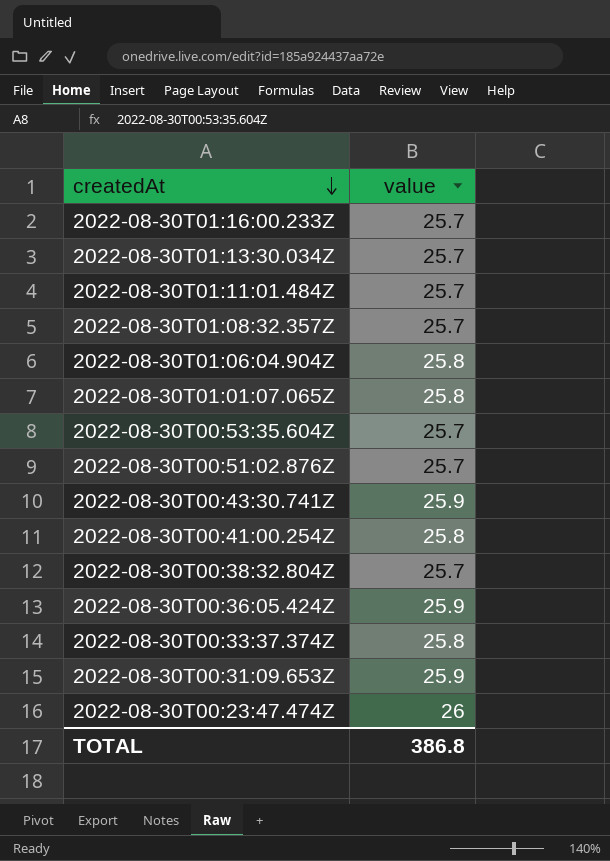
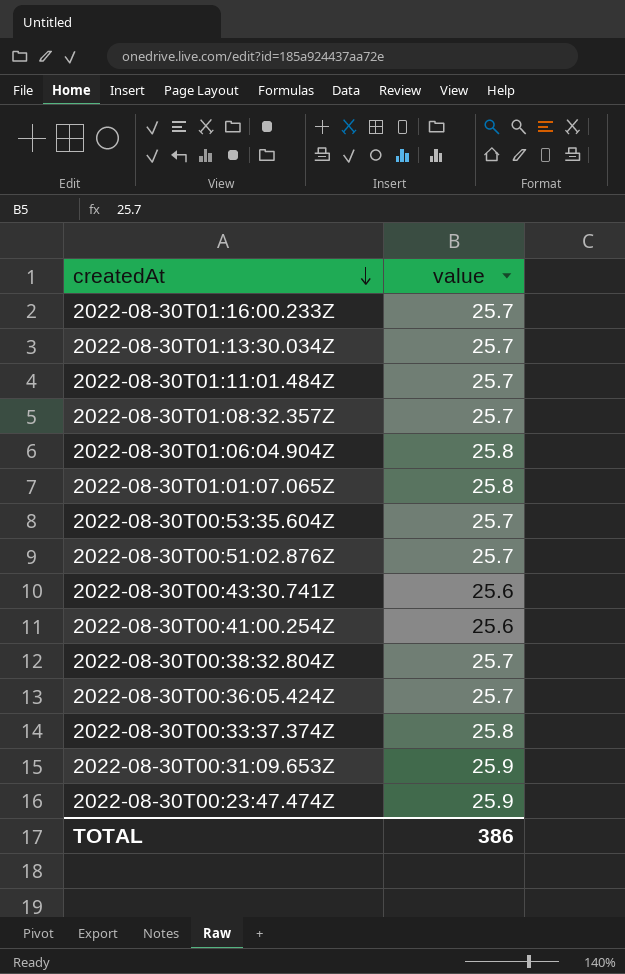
2022-08-30T00:43:30.741Z | value: 25.9 -> 25.6
2022-08-30T00:41:00.254Z | value: 25.8 -> 25.6
2022-08-30T00:36:05.424Z | value: 25.9 -> 25.7
2022-08-30T00:23:47.474Z | value: 26 -> 25.9
TOTAL | value: 386.8 -> 386

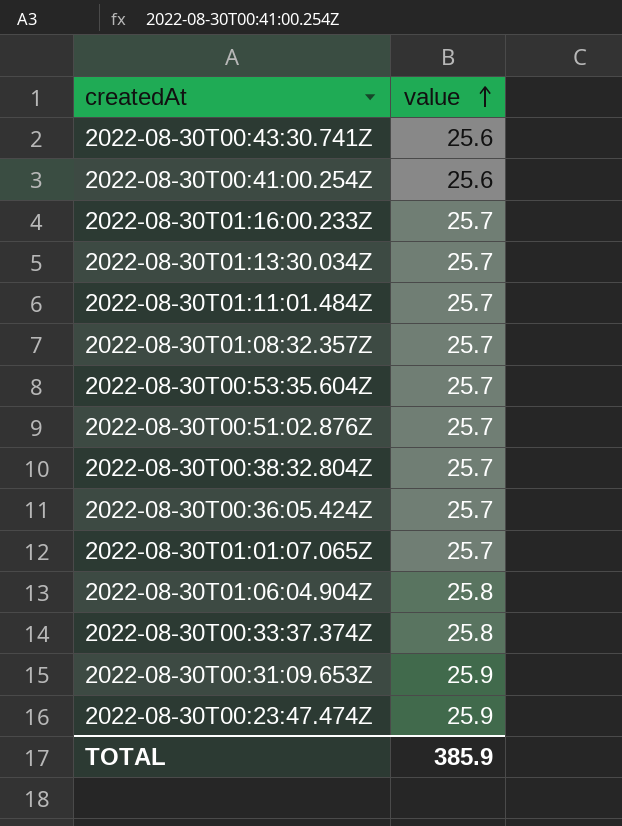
row order: createdAt descending -> value ascending
2022-08-30T01:01:07.065Z | value: 25.8 -> 25.7
TOTAL | value: 386 -> 385.9

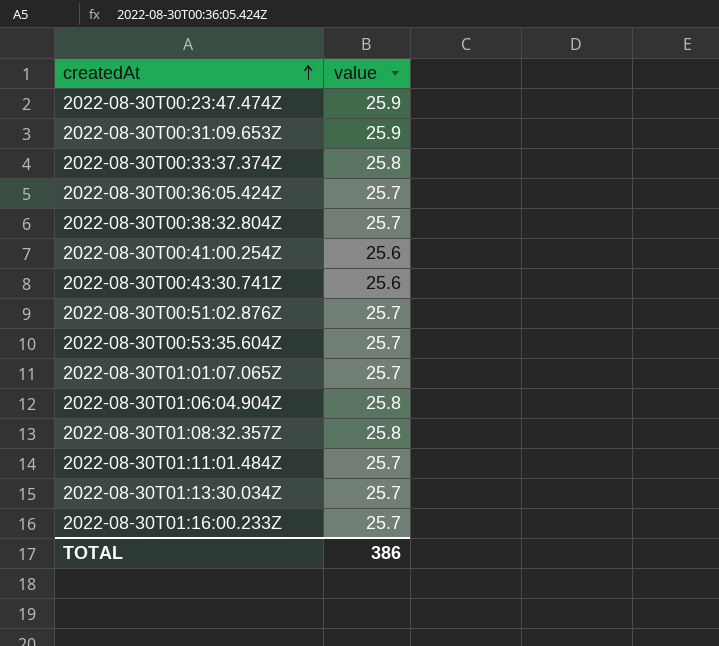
row order: value ascending -> createdAt ascending
2022-08-30T01:08:32.357Z | value: 25.7 -> 25.8
TOTAL | value: 385.9 -> 386

